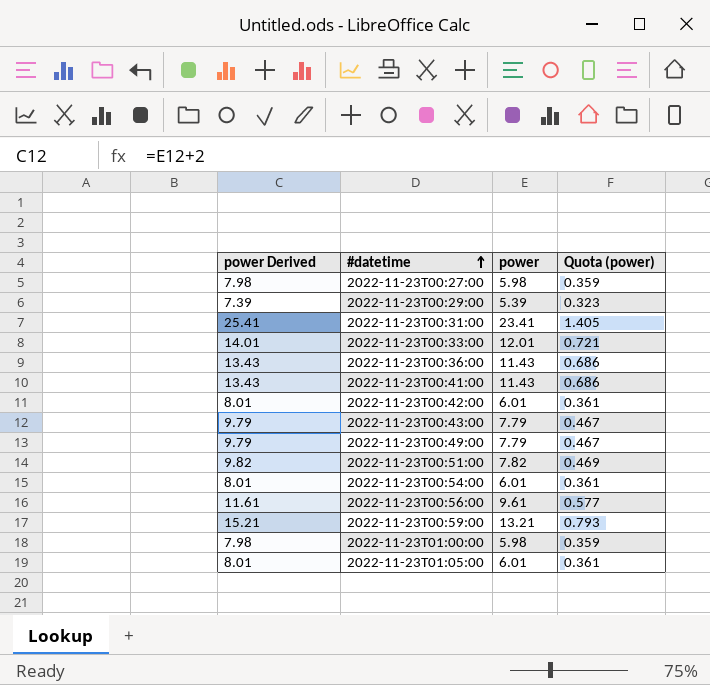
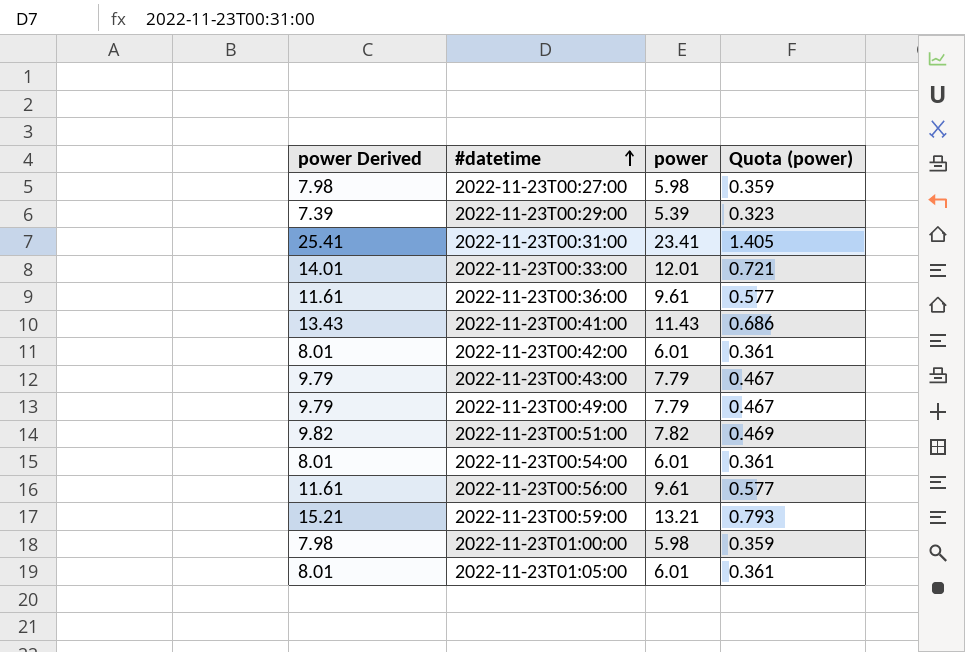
2022-11-23T00:36:00 | power Derived: 13.43 -> 11.61
2022-11-23T00:36:00 | power: 11.43 -> 9.61
2022-11-23T00:36:00 | Quota (power): 0.686 -> 0.577

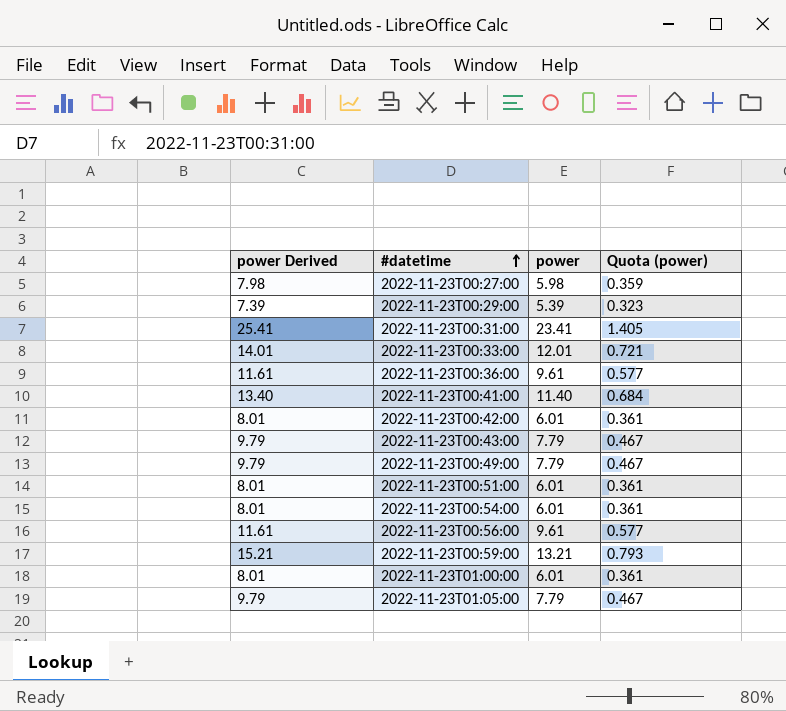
2022-11-23T00:41:00 | power Derived: 13.43 -> 13.40
2022-11-23T00:41:00 | power: 11.43 -> 11.40
2022-11-23T00:41:00 | Quota (power): 0.686 -> 0.684
2022-11-23T00:51:00 | power Derived: 9.82 -> 8.01
2022-11-23T00:51:00 | power: 7.82 -> 6.01
2022-11-23T00:51:00 | Quota (power): 0.469 -> 0.361
2022-11-23T01:00:00 | power Derived: 7.98 -> 8.01
2022-11-23T01:00:00 | power: 5.98 -> 6.01
2022-11-23T01:00:00 | Quota (power): 0.359 -> 0.361
2022-11-23T01:05:00 | power Derived: 8.01 -> 9.79
2022-11-23T01:05:00 | power: 6.01 -> 7.79
2022-11-23T01:05:00 | Quota (power): 0.361 -> 0.467

